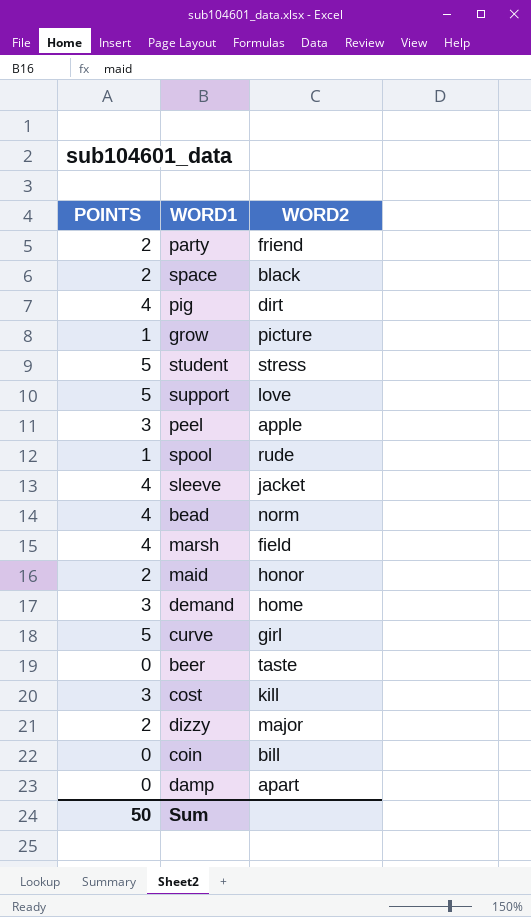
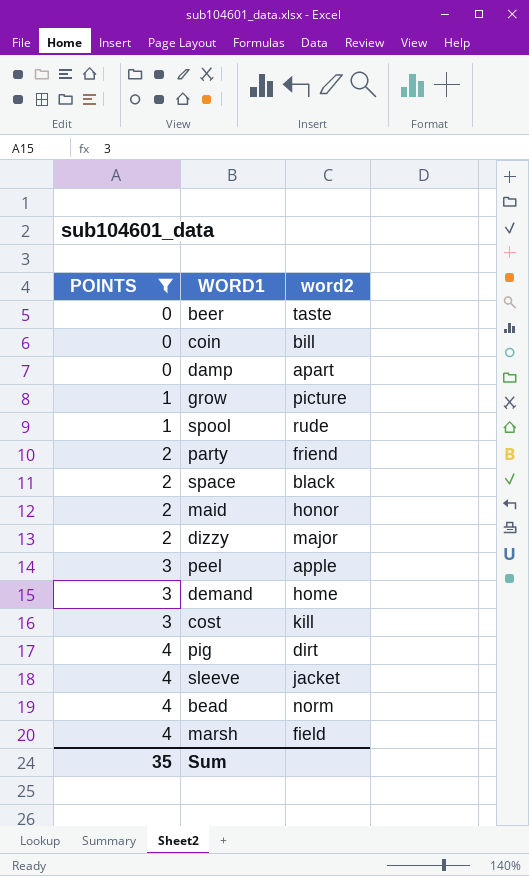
filter: none -> POINTS != 5
row order: none -> POINTS ascending
column name: WORD2 -> word2
Sum | POINTS: 50 -> 35

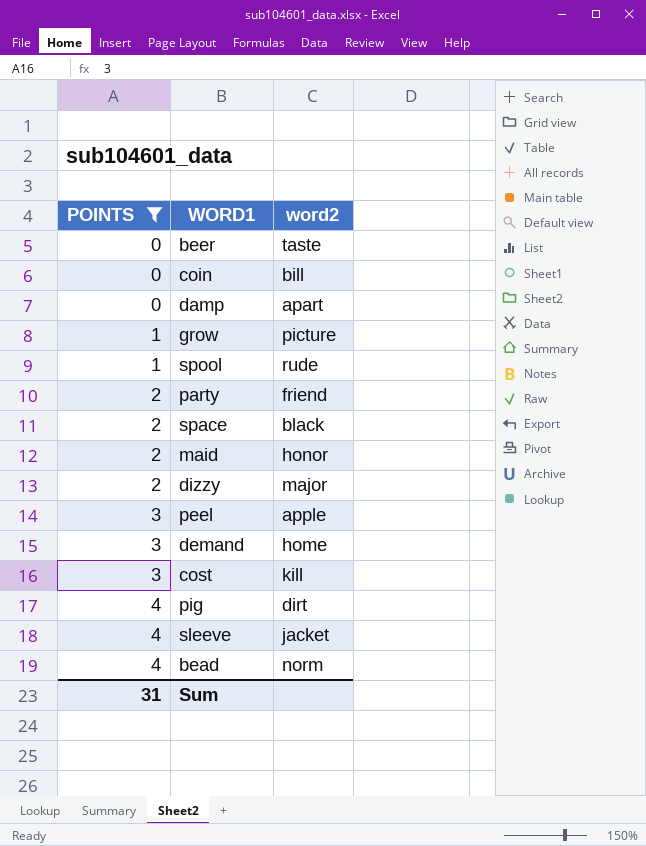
row marsh: 4 | field -> none
Sum | POINTS: 35 -> 31

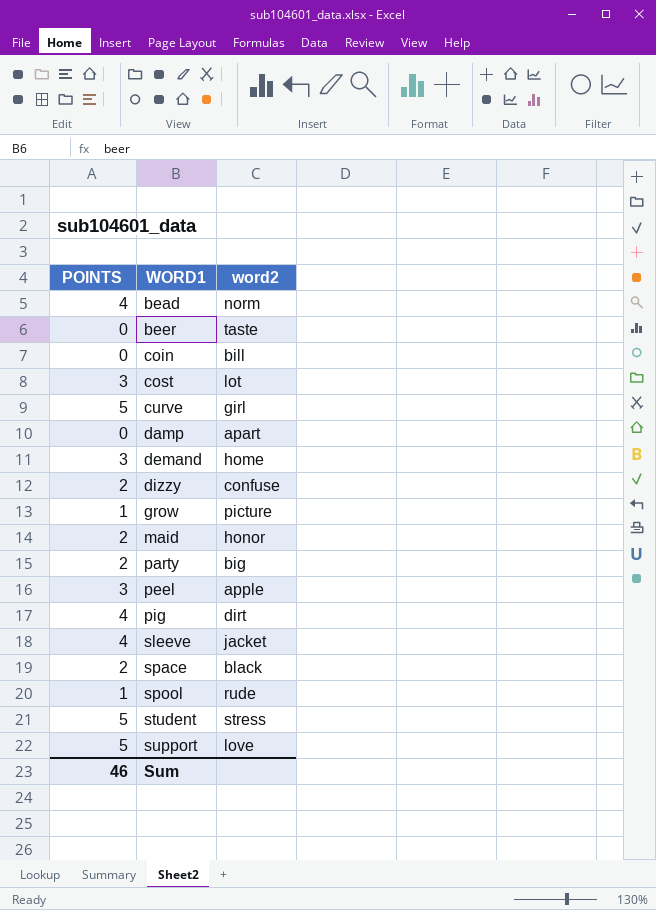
filter: POINTS != 5 -> none
row order: POINTS ascending -> WORD1 ascending
cost | word2: kill -> lot
dizzy | word2: major -> confuse
party | word2: friend -> big
Sum | POINTS: 31 -> 46

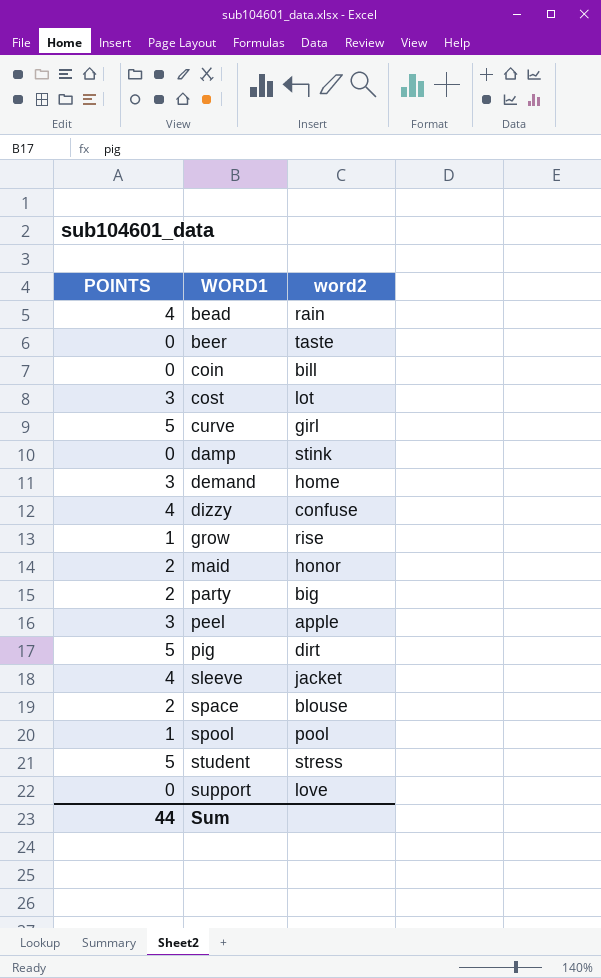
bead | word2: norm -> rain
damp | word2: apart -> stink
dizzy | POINTS: 2 -> 4
grow | word2: picture -> rise
pig | POINTS: 4 -> 5
space | word2: black -> blouse
spool | word2: rude -> pool
support | POINTS: 5 -> 0
Sum | POINTS: 46 -> 44

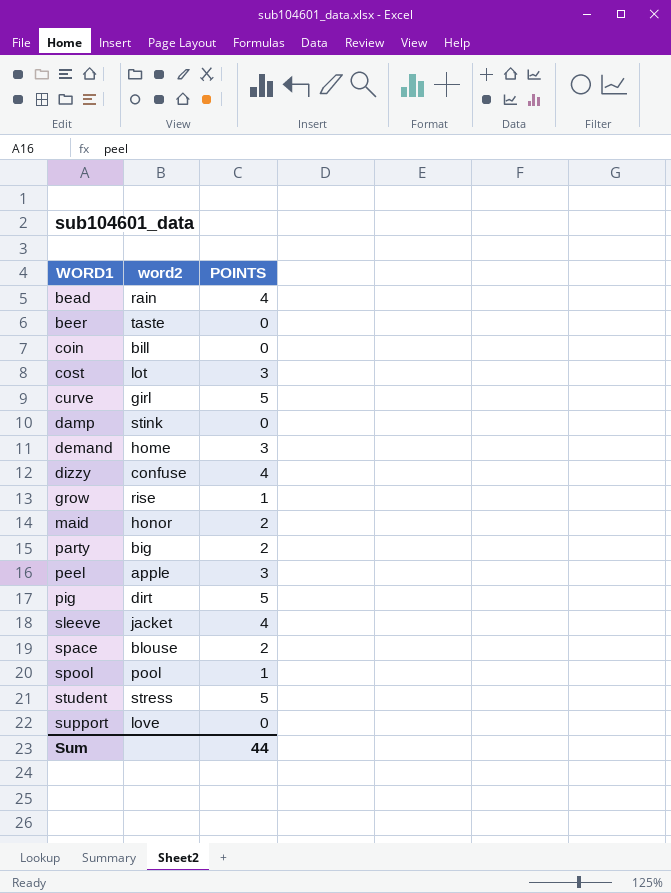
column POINTS | position: 1 -> 3

